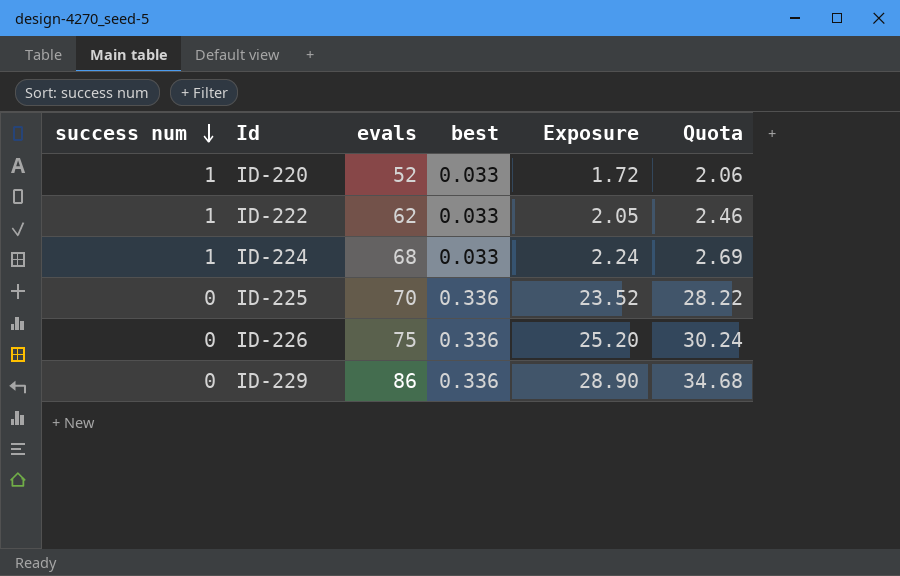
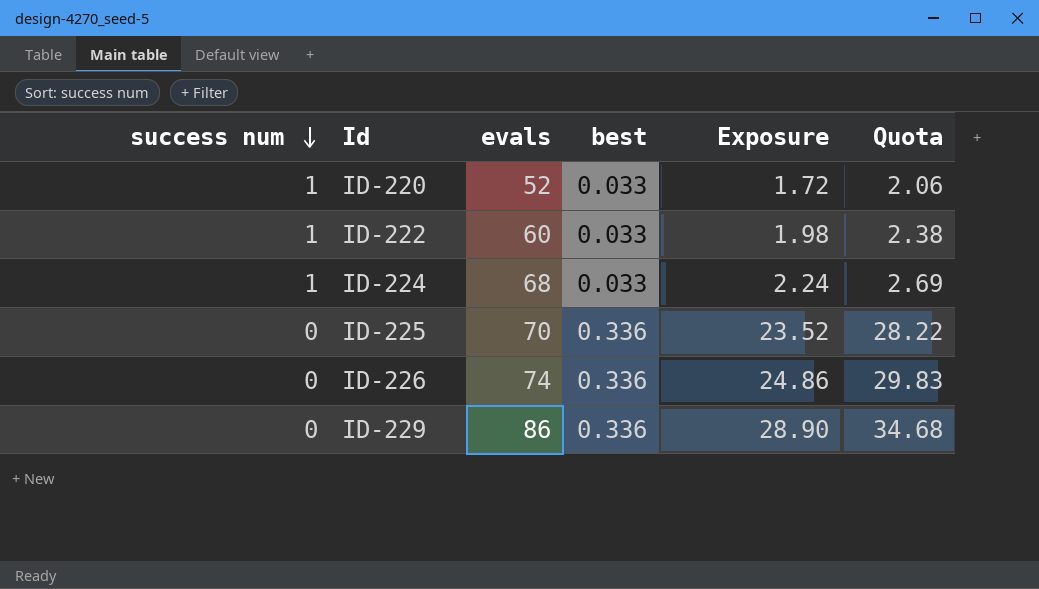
ID-222 | evals: 62 -> 60
ID-222 | Exposure: 2.05 -> 1.98
ID-222 | Quota: 2.46 -> 2.38
ID-226 | evals: 75 -> 74
ID-226 | Exposure: 25.20 -> 24.86
ID-226 | Quota: 30.24 -> 29.83

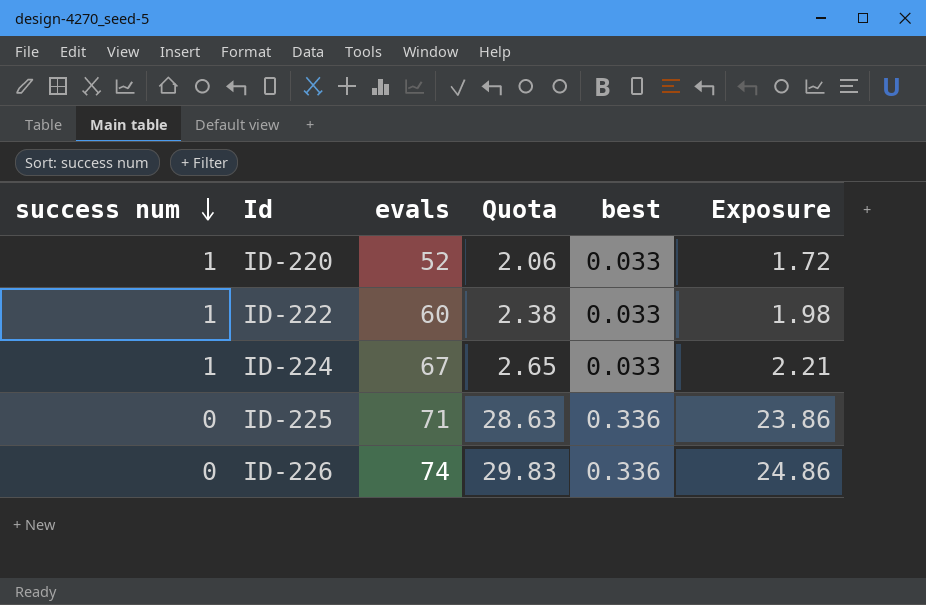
column Quota | position: 6 -> 4
row ID-229: 0 | 86 | 0.336 | 28.90 | 34.68 -> none
ID-224 | evals: 68 -> 67
ID-224 | Quota: 2.69 -> 2.65
ID-224 | Exposure: 2.24 -> 2.21
ID-225 | evals: 70 -> 71
ID-225 | Quota: 28.22 -> 28.63
ID-225 | Exposure: 23.52 -> 23.86

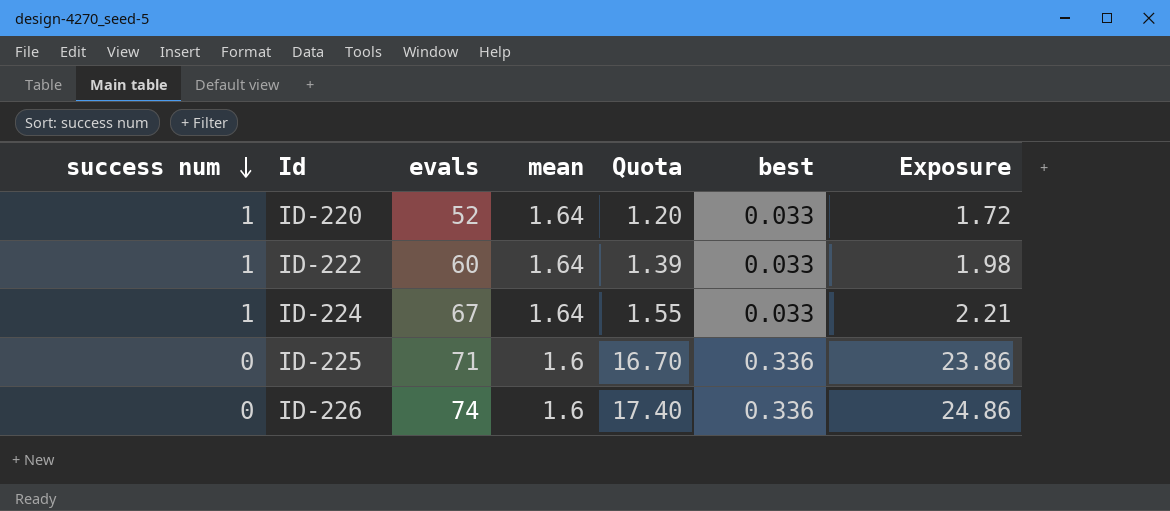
column mean | position: none -> 4
column Quota | formula: [Exposure] * 1.2 -> [Exposure] * 0.7

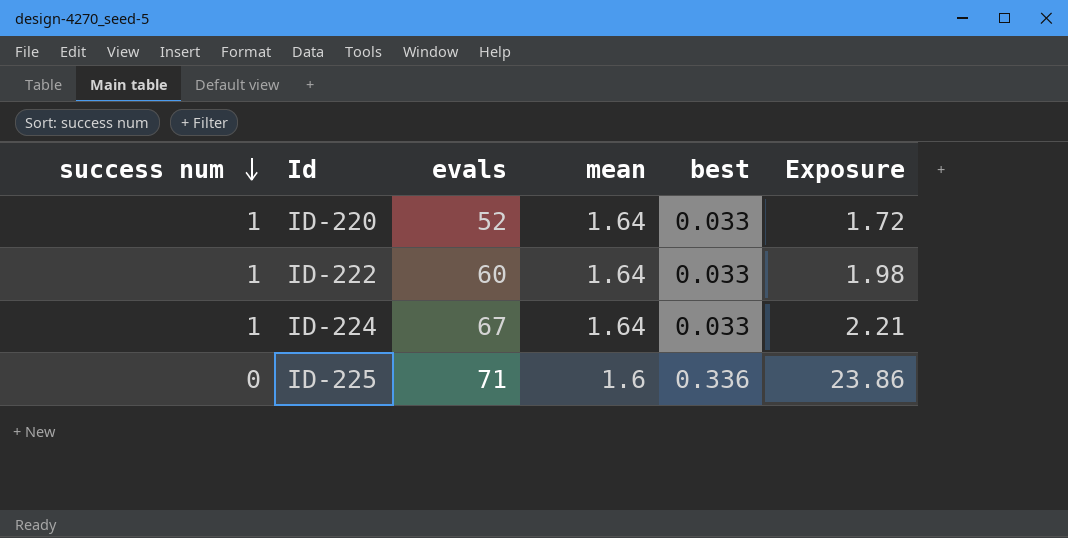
column Quota | formula: [Exposure] * 0.7 -> none
row ID-226: 0 | 74 | 1.6 | 17.40 | 0.336 | 24.86 -> none

